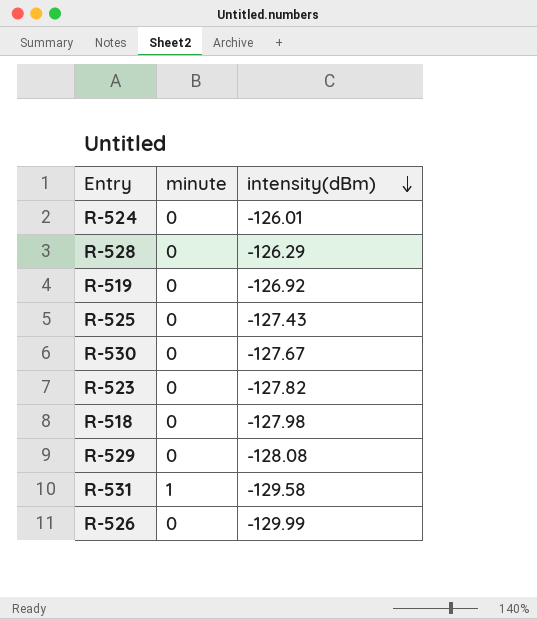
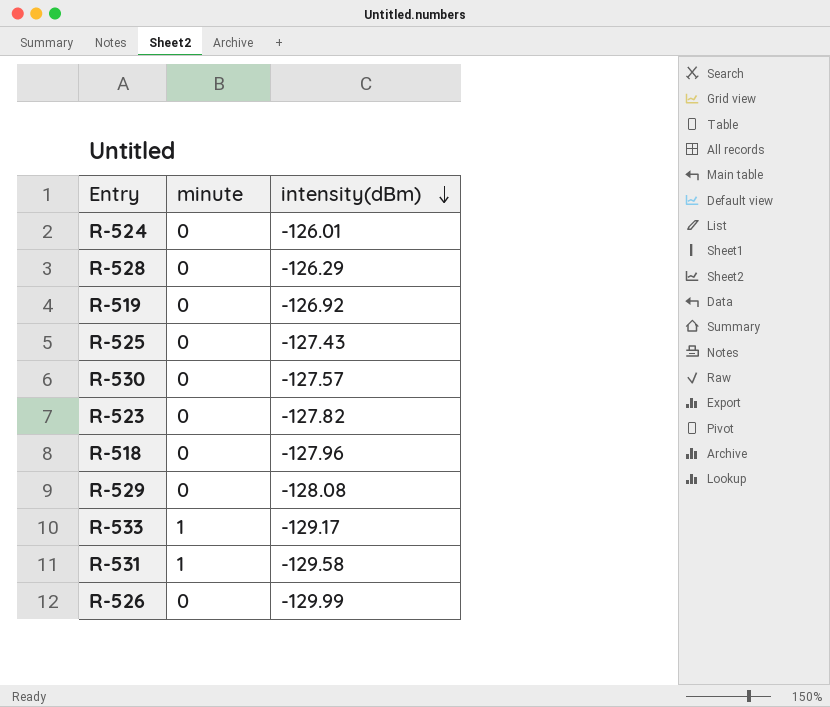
R-530 | intensity(dBm): -127.67 -> -127.57
R-518 | intensity(dBm): -127.98 -> -127.96
row R-533: none -> 1 | -129.17

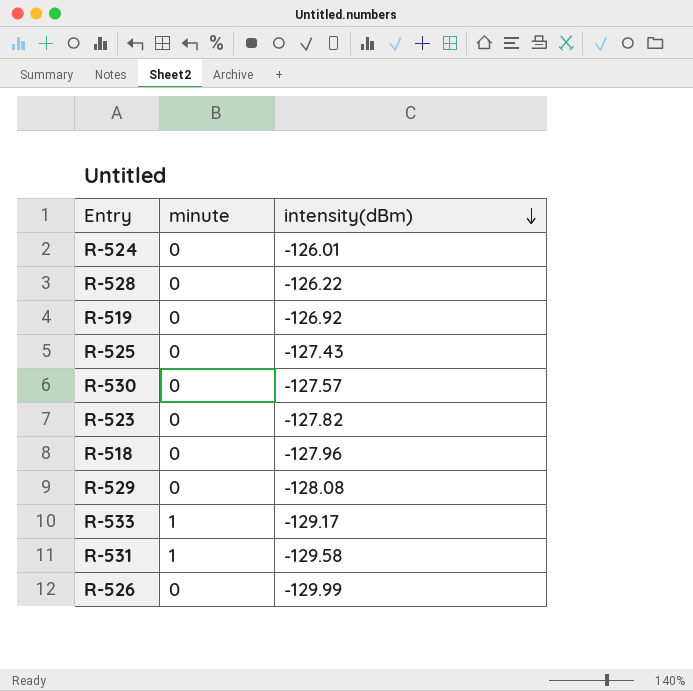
R-528 | intensity(dBm): -126.29 -> -126.22

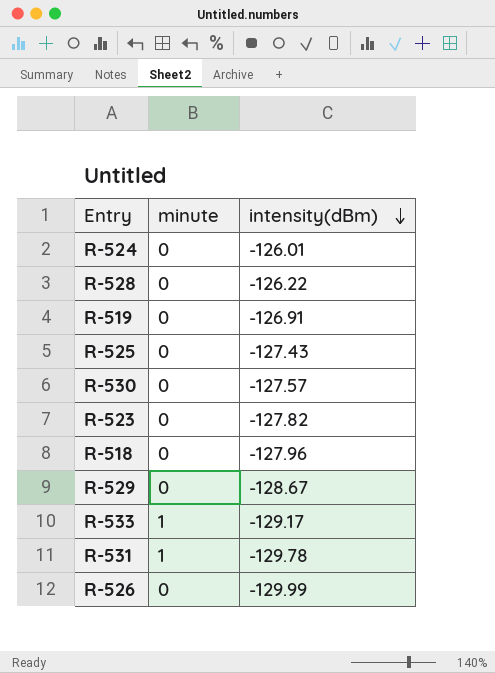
R-519 | intensity(dBm): -126.92 -> -126.91
R-529 | intensity(dBm): -128.08 -> -128.67
R-531 | intensity(dBm): -129.58 -> -129.78

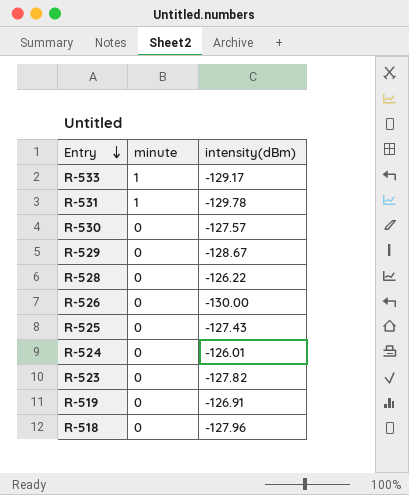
row order: intensity(dBm) descending -> Entry descending
R-526 | intensity(dBm): -129.99 -> -130.00

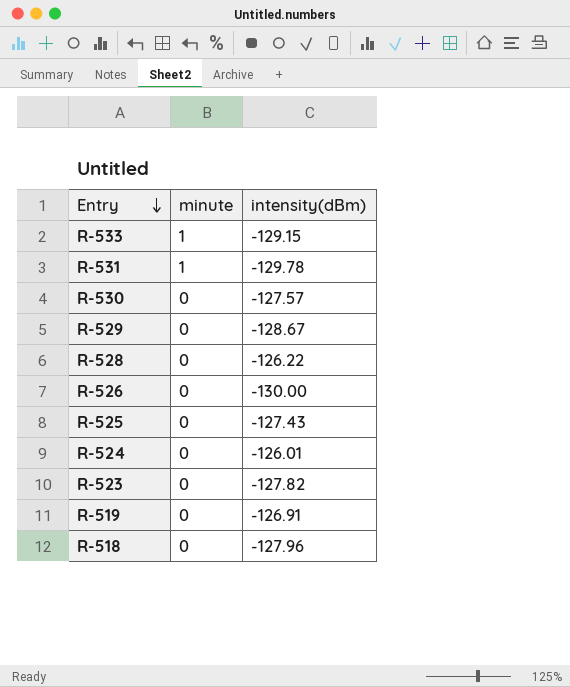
R-533 | intensity(dBm): -129.17 -> -129.15

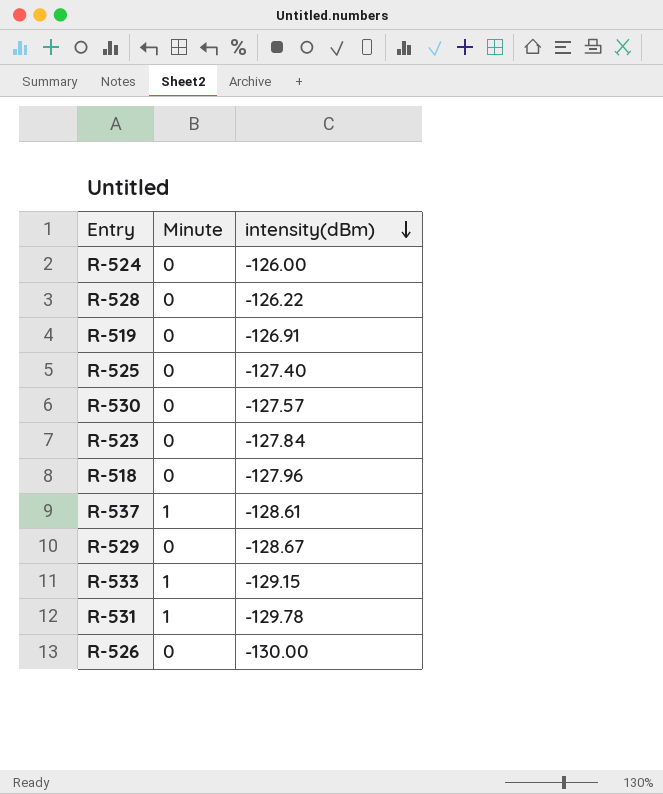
row order: Entry descending -> intensity(dBm) descending
column name: minute -> Minute
R-524 | intensity(dBm): -126.01 -> -126.00
R-525 | intensity(dBm): -127.43 -> -127.40
R-523 | intensity(dBm): -127.82 -> -127.84
row R-537: none -> 1 | -128.61

